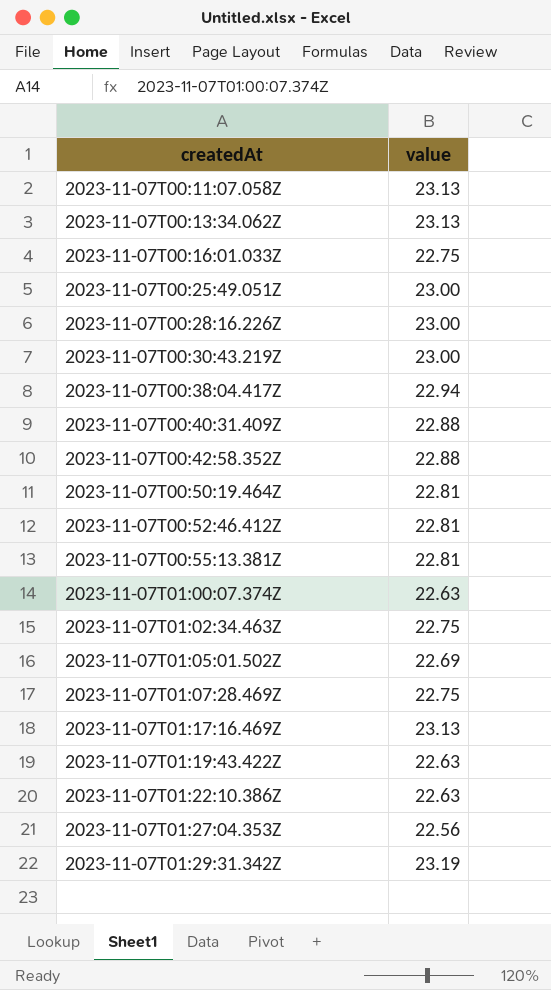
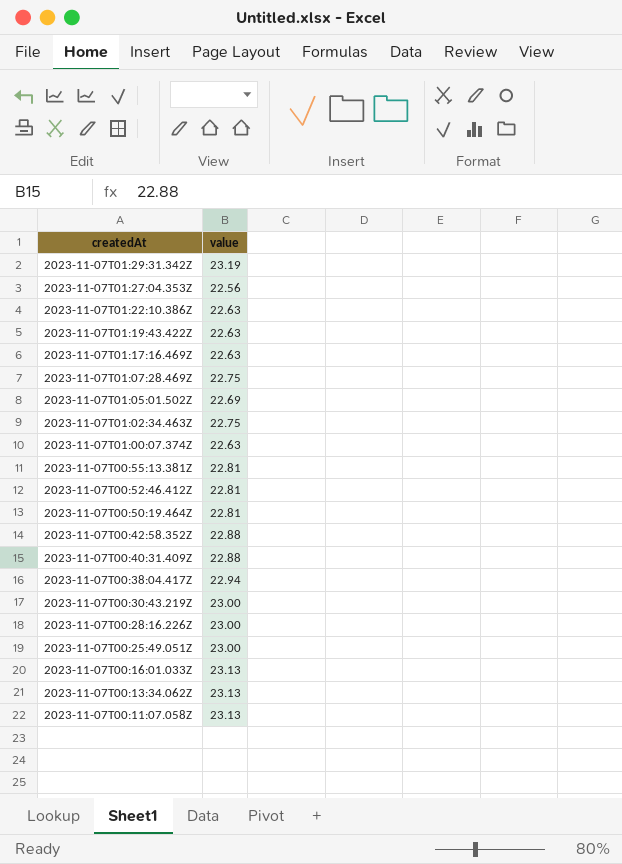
row order: createdAt ascending -> createdAt descending
2023-11-07T01:17:16.469Z | value: 23.13 -> 22.63
2023-11-07T00:16:01.033Z | value: 22.75 -> 23.13

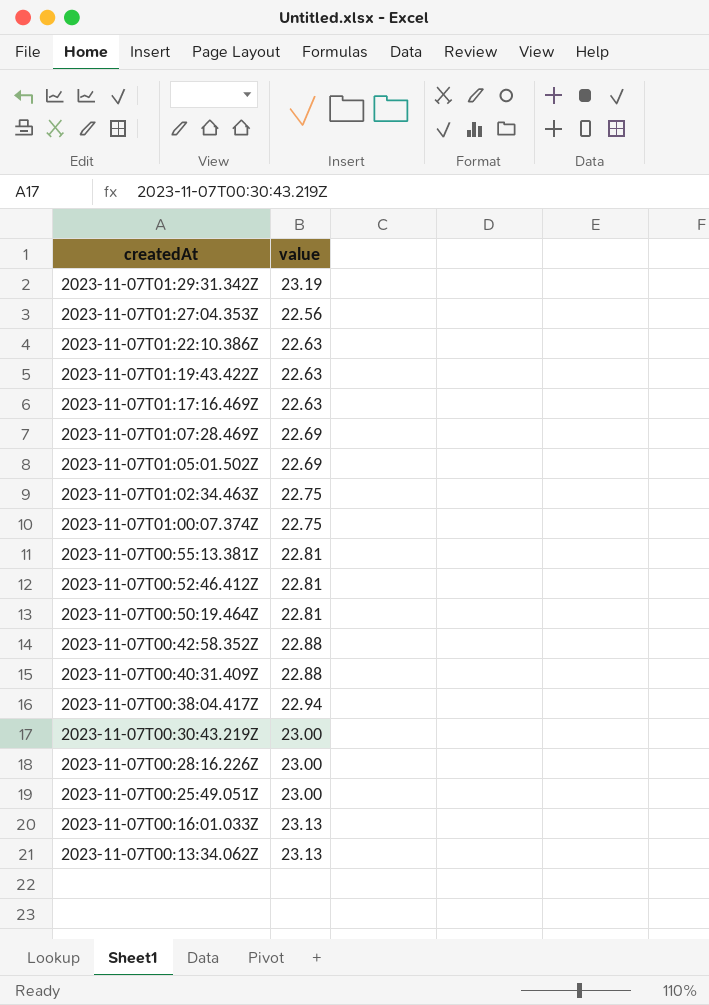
row 2023-11-07T00:11:07.058Z: 23.13 -> none
2023-11-07T01:07:28.469Z | value: 22.75 -> 22.69
2023-11-07T01:00:07.374Z | value: 22.63 -> 22.75

